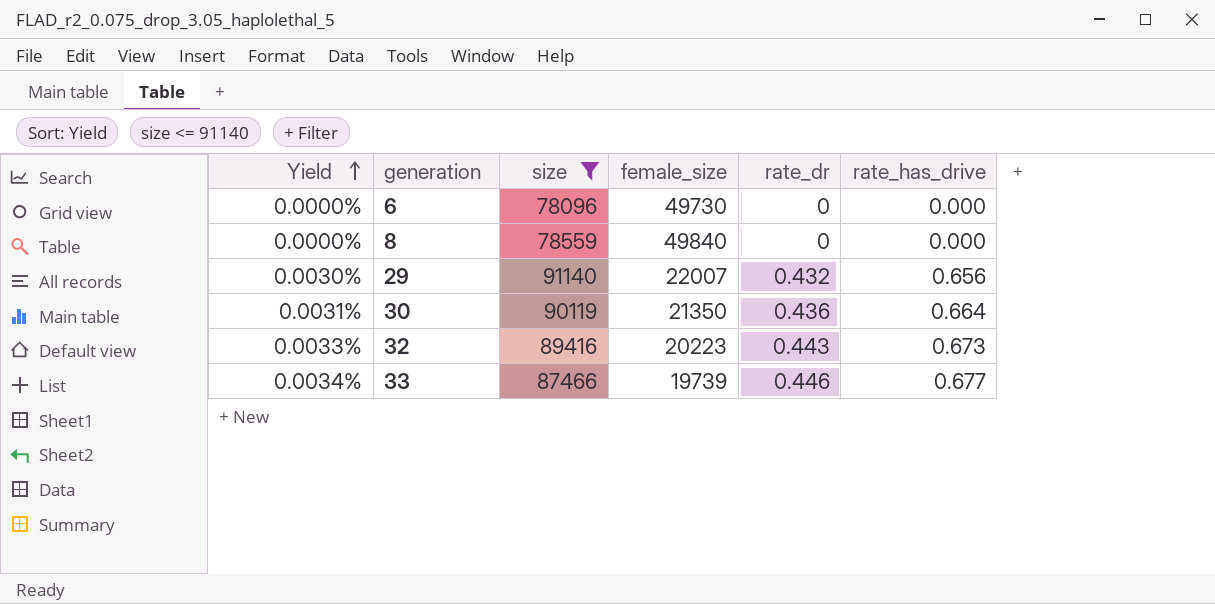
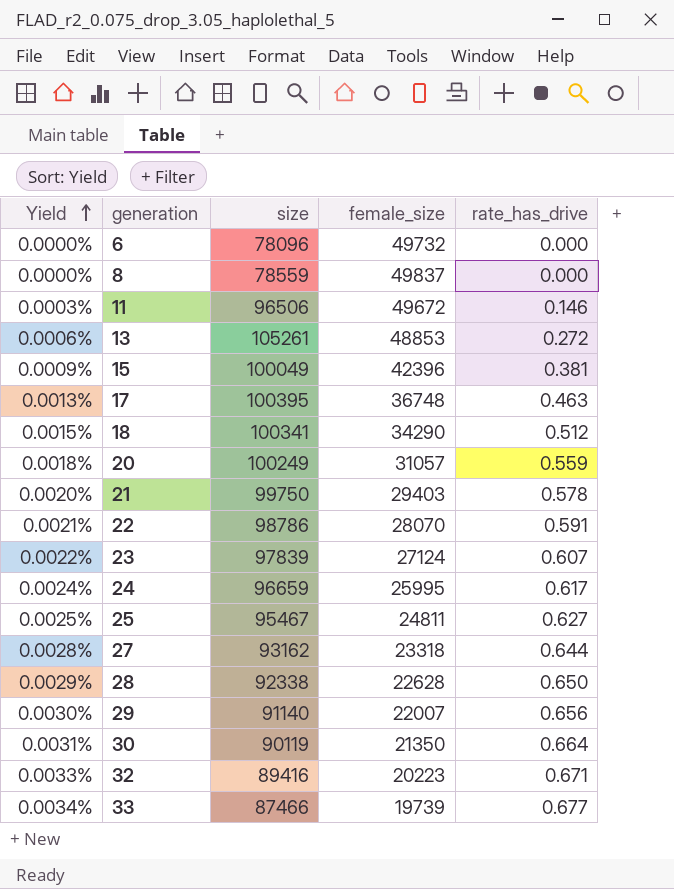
filter: size <= 91140 -> none
column rate_dr | position: 5 -> none
6 | female_size: 49730 -> 49732
8 | female_size: 49840 -> 49837
32 | rate_has_drive: 0.673 -> 0.671

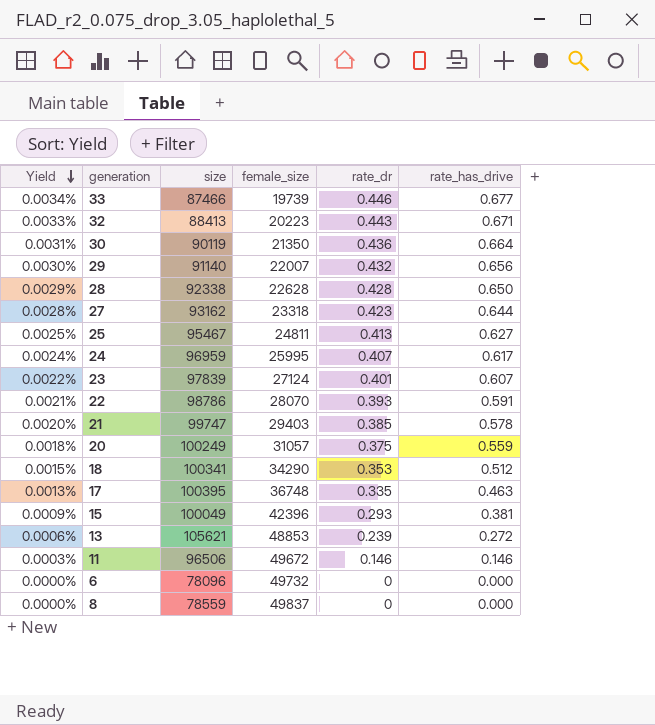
row order: Yield ascending -> Yield descending
column rate_dr | position: none -> 5
32 | size: 89416 -> 88413
24 | size: 96659 -> 96959
21 | size: 99750 -> 99747
13 | size: 105261 -> 105621

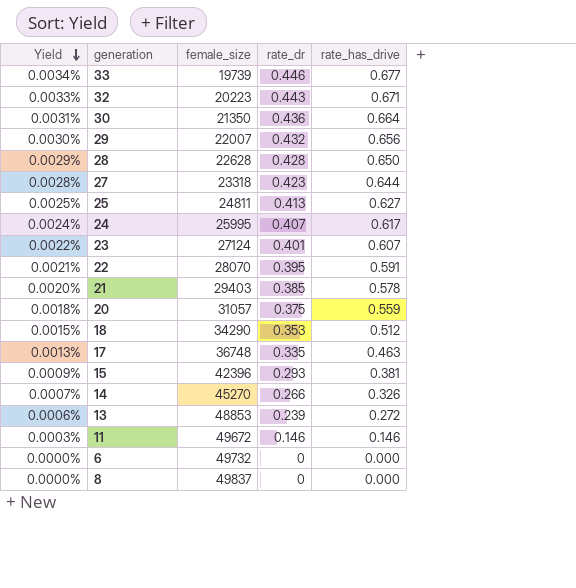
column size | position: 3 -> none
22 | rate_dr: 0.393 -> 0.395
row 14: none -> 0.0007% | 45270 | 0.266 | 0.326

